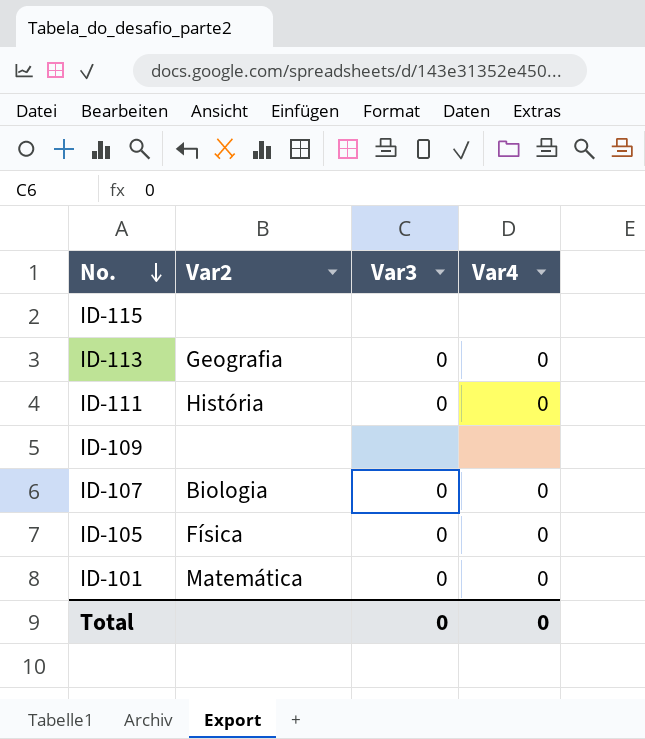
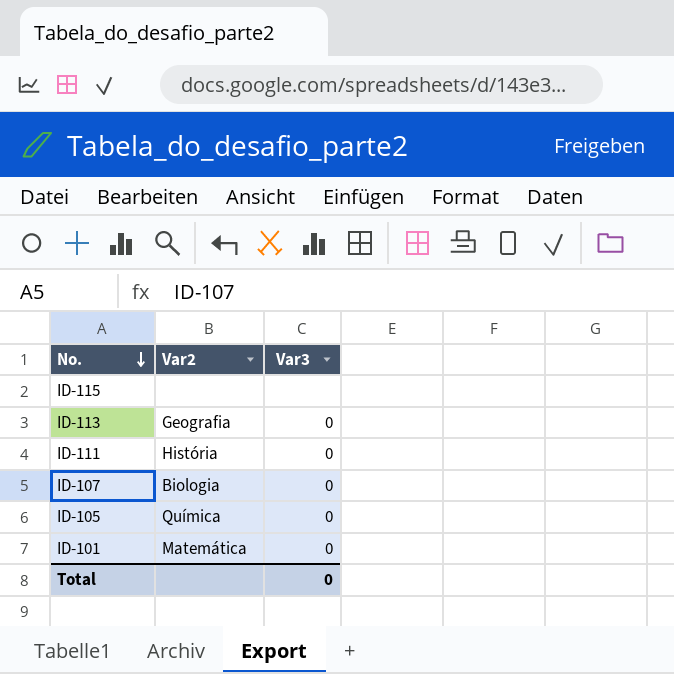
column Var4 | position: 4 -> none
row ID-109: none | none | none -> none
ID-105 | Var2: Física -> Química

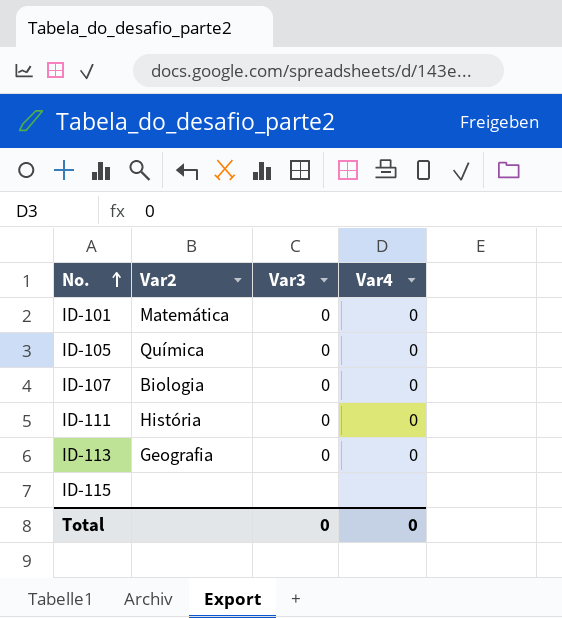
row order: No. descending -> No. ascending
column Var4 | position: none -> 4

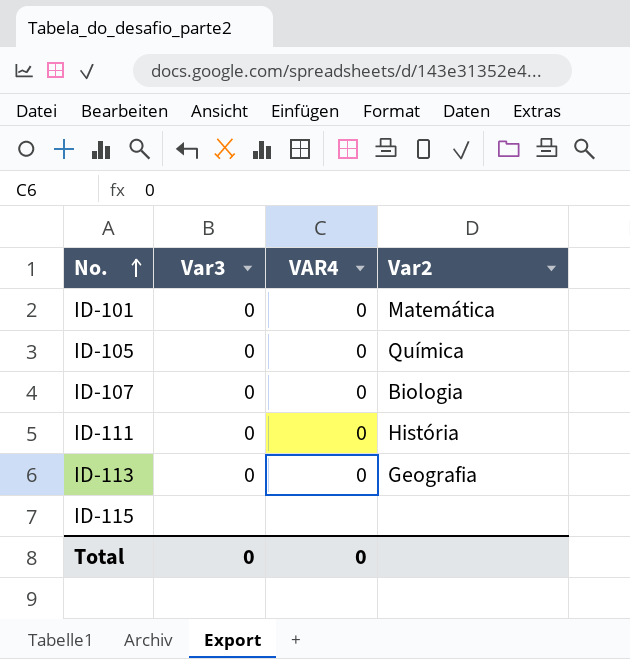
column name: Var4 -> VAR4
column Var2 | position: 2 -> 4

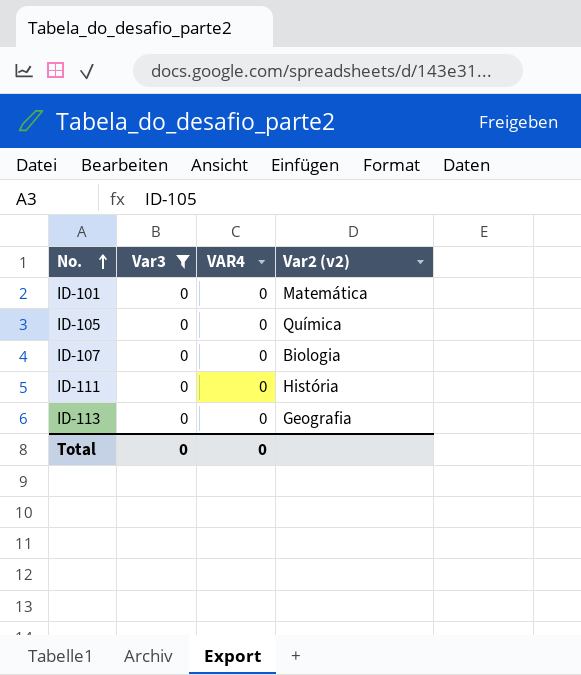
filter: none -> Var3 = 0
column name: Var2 -> Var2 (v2)

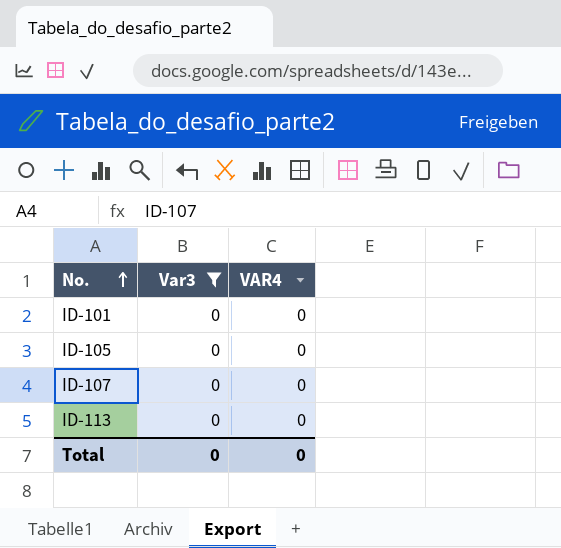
column Var2 (v2) | position: 4 -> none
row ID-111: 0 | 0 | História -> none

